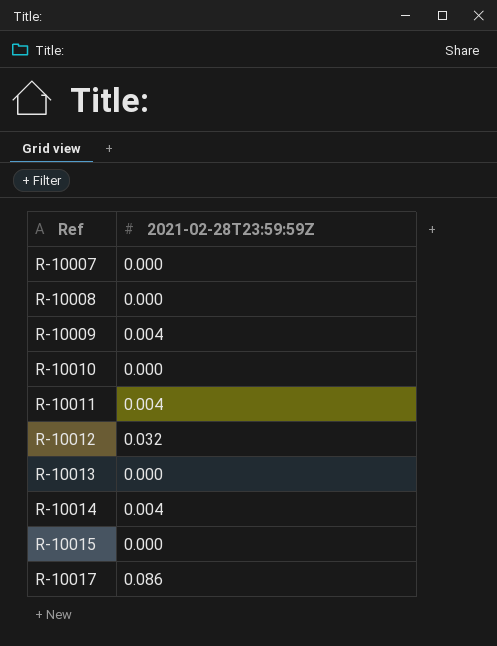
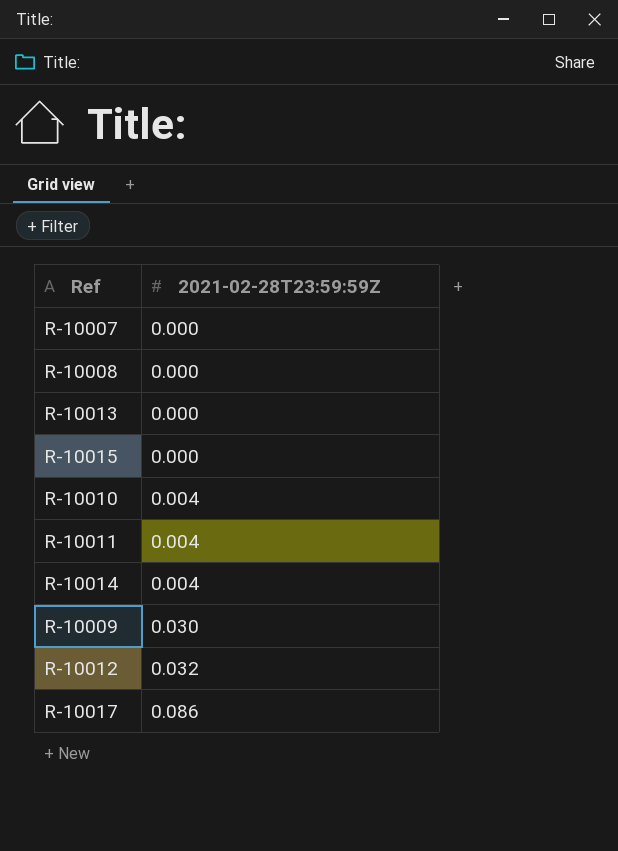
row order: Ref ascending -> 2021-02-28T23:59:59Z ascending
R-10010 | 2021-02-28T23:59:59Z: 0.000 -> 0.004
R-10009 | 2021-02-28T23:59:59Z: 0.004 -> 0.030

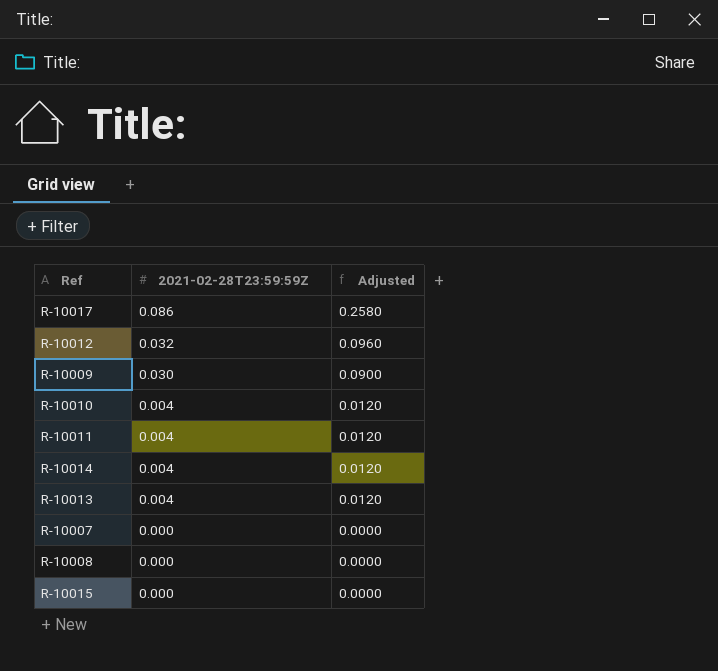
row order: 2021-02-28T23:59:59Z ascending -> 2021-02-28T23:59:59Z descending
column Adjusted | formula: none -> [2021-02-28T23:59:59Z] * 3
R-10013 | 2021-02-28T23:59:59Z: 0.000 -> 0.004

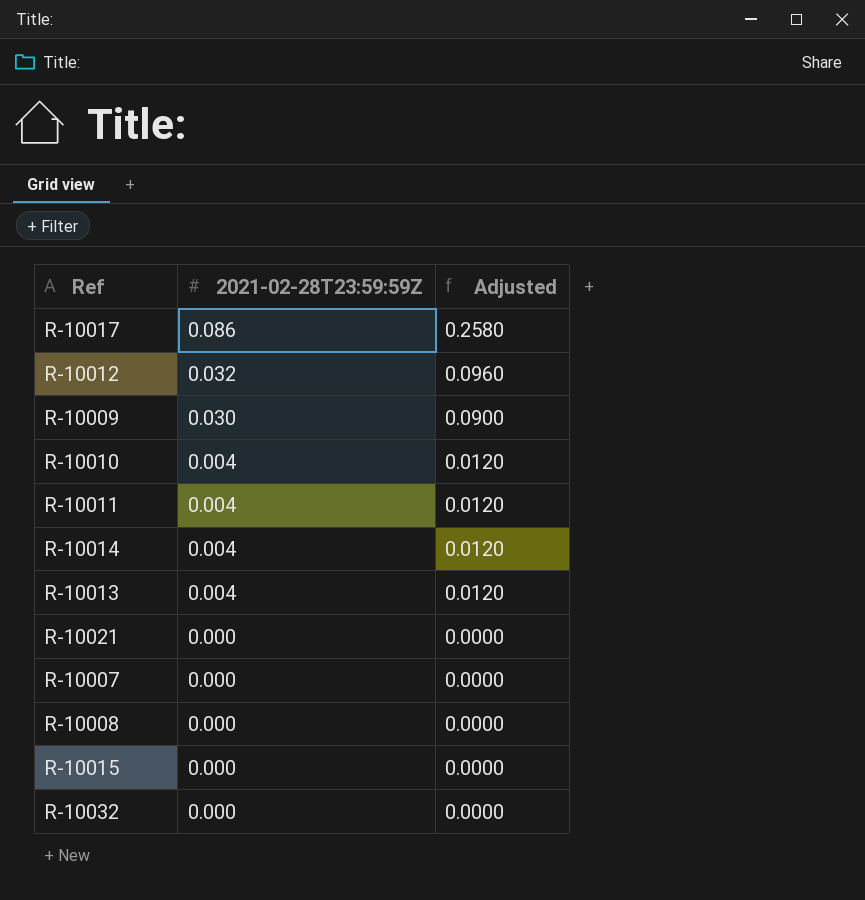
row R-10021: none -> 0.000 | 0.0000
row R-10032: none -> 0.000 | 0.0000

